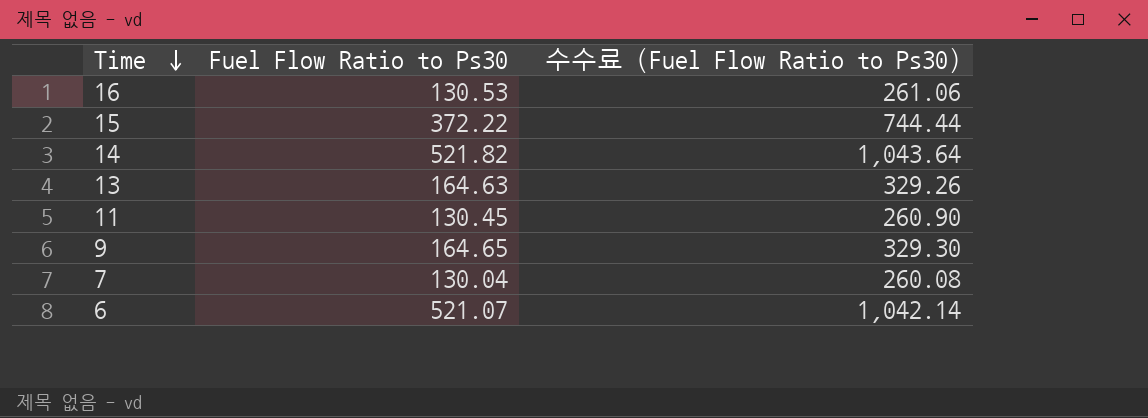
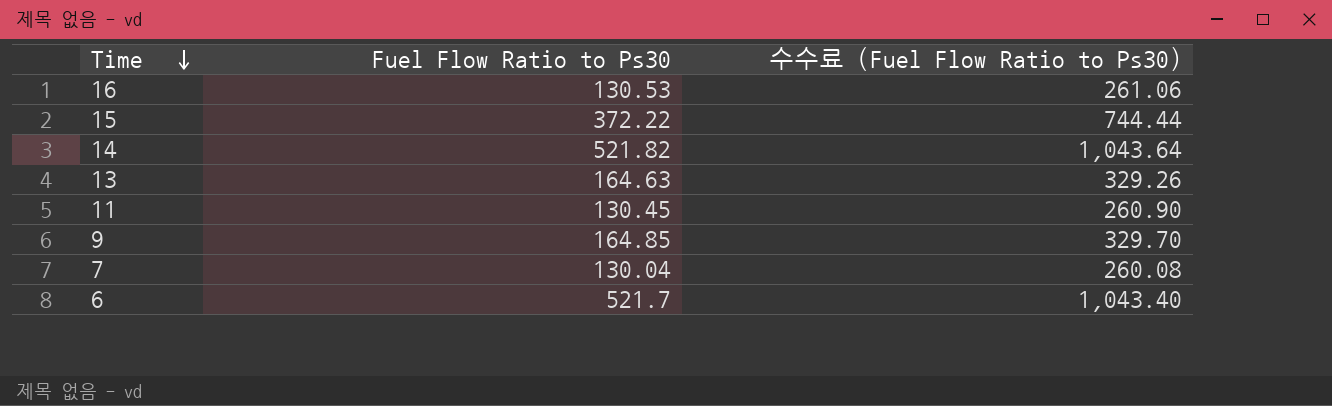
9 | Fuel Flow Ratio to Ps30: 164.65 -> 164.85
9 | 수수료 (Fuel Flow Ratio to Ps30): 329.30 -> 329.70
6 | Fuel Flow Ratio to Ps30: 521.07 -> 521.7
6 | 수수료 (Fuel Flow Ratio to Ps30): 1,042.14 -> 1,043.40

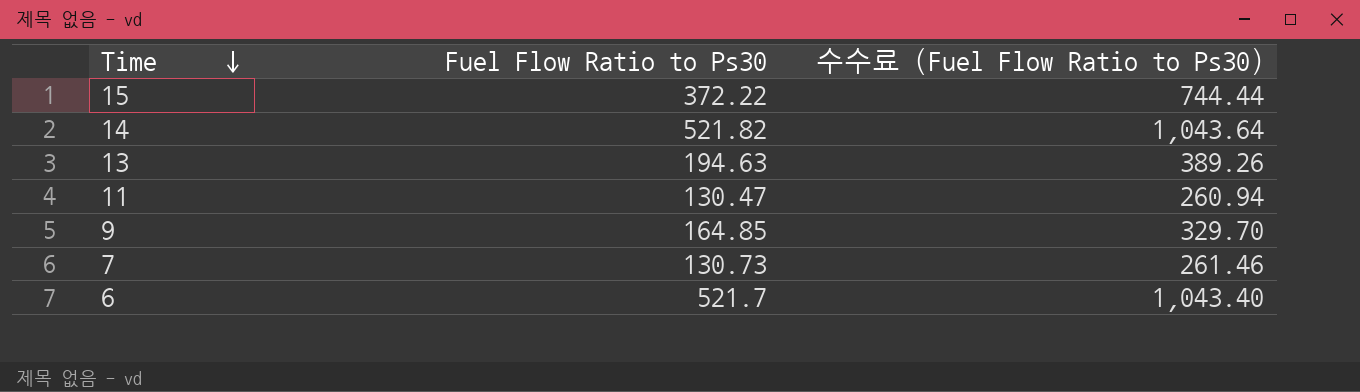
row 16: 130.53 | 261.06 -> none
13 | Fuel Flow Ratio to Ps30: 164.63 -> 194.63
13 | 수수료 (Fuel Flow Ratio to Ps30): 329.26 -> 389.26
11 | Fuel Flow Ratio to Ps30: 130.45 -> 130.47
11 | 수수료 (Fuel Flow Ratio to Ps30): 260.90 -> 260.94
7 | Fuel Flow Ratio to Ps30: 130.04 -> 130.73
7 | 수수료 (Fuel Flow Ratio to Ps30): 260.08 -> 261.46

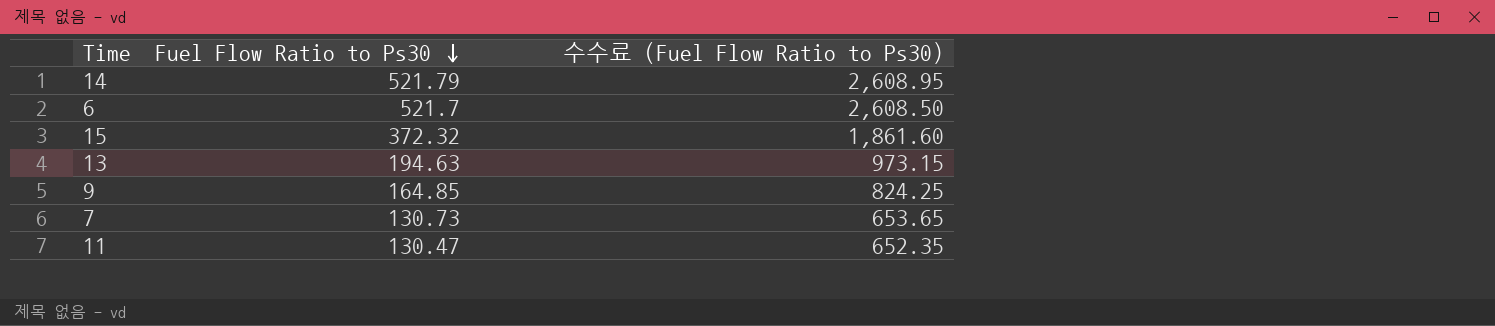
row order: Time descending -> Fuel Flow Ratio to Ps30 descending
column 수수료 (Fuel Flow Ratio to Ps30) | formula: [Fuel Flow Ratio to Ps30] * 2 -> [Fuel Flow Ratio to Ps30] * 5
14 | Fuel Flow Ratio to Ps30: 521.82 -> 521.79
15 | Fuel Flow Ratio to Ps30: 372.22 -> 372.32

